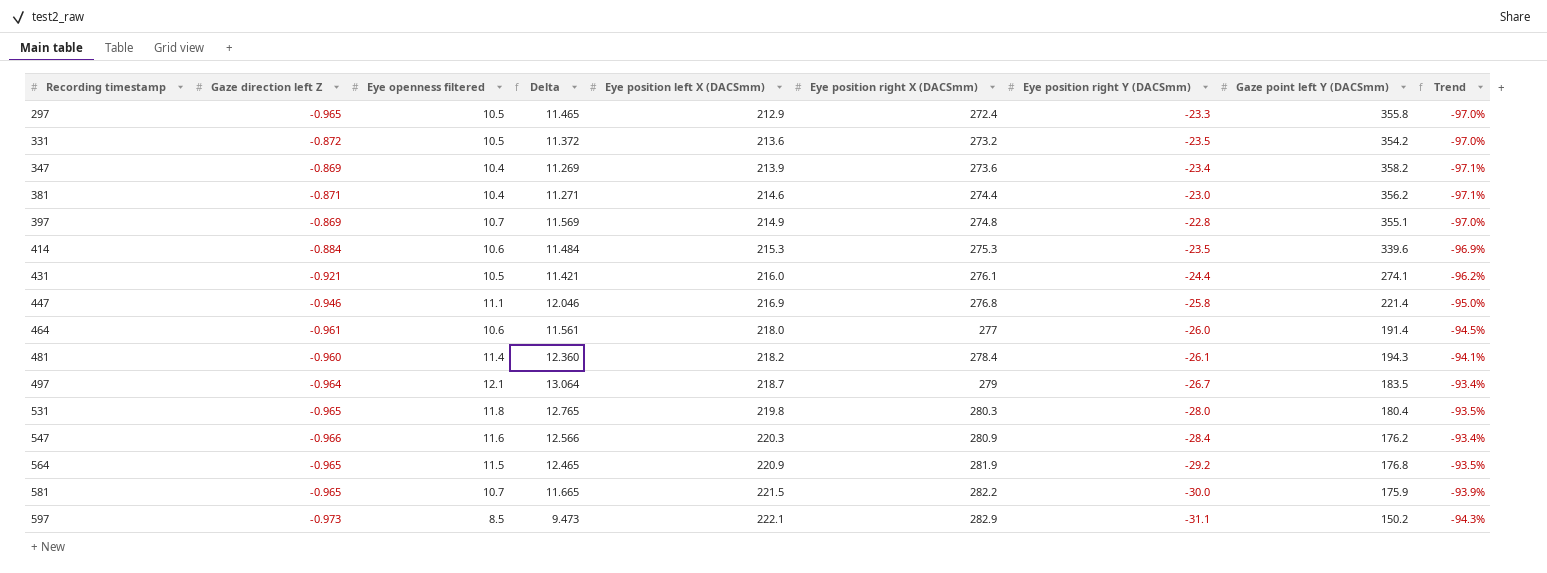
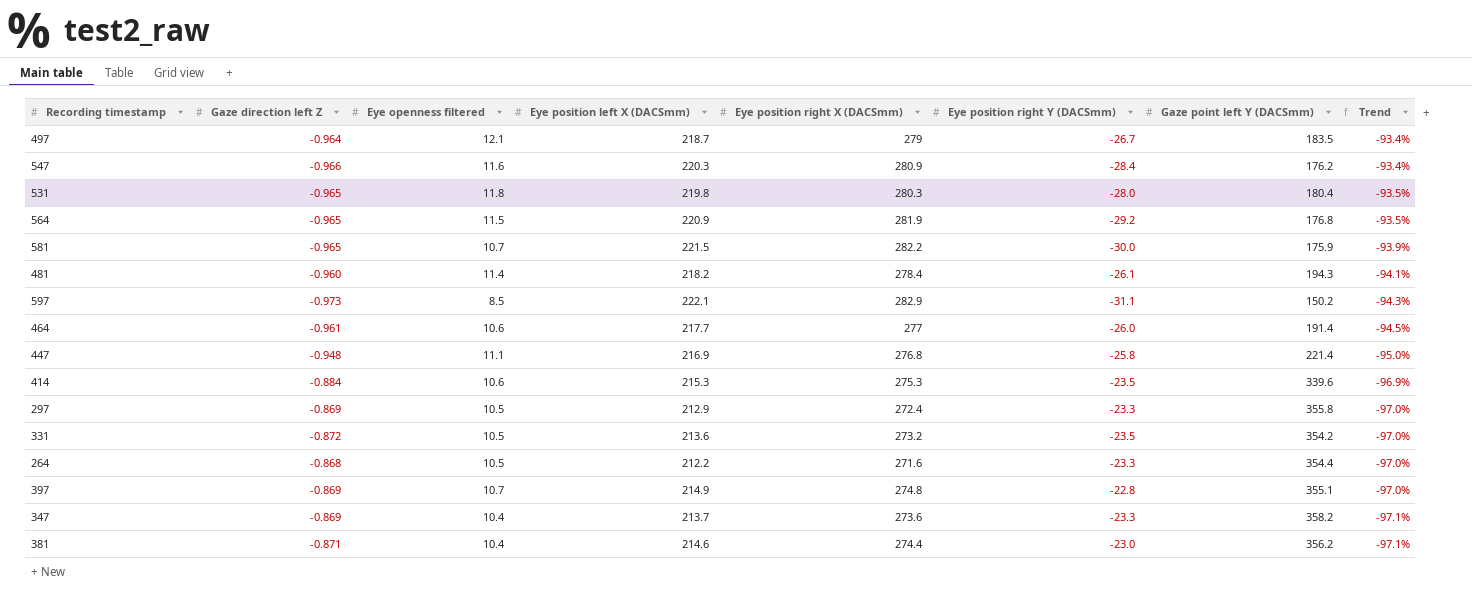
row order: Recording timestamp ascending -> Trend descending
column Delta | formula: [Eye openness filtered] - [Gaze direction left Z] -> none
row 431: -0.921 | 10.5 | 11.421 | 216.0 | 276.1 | -24.4 | 274.1 | -96.2% -> none
464 | Eye position left X (DACSmm): 218.0 -> 217.7
447 | Gaze direction left Z: -0.946 -> -0.948
297 | Gaze direction left Z: -0.965 -> -0.869
row 264: none -> -0.868 | 10.5 | 212.2 | 271.6 | -23.3 | 354.4 | -97.0%
347 | Eye position left X (DACSmm): 213.9 -> 213.7
347 | Eye position right Y (DACSmm): -23.4 -> -23.3

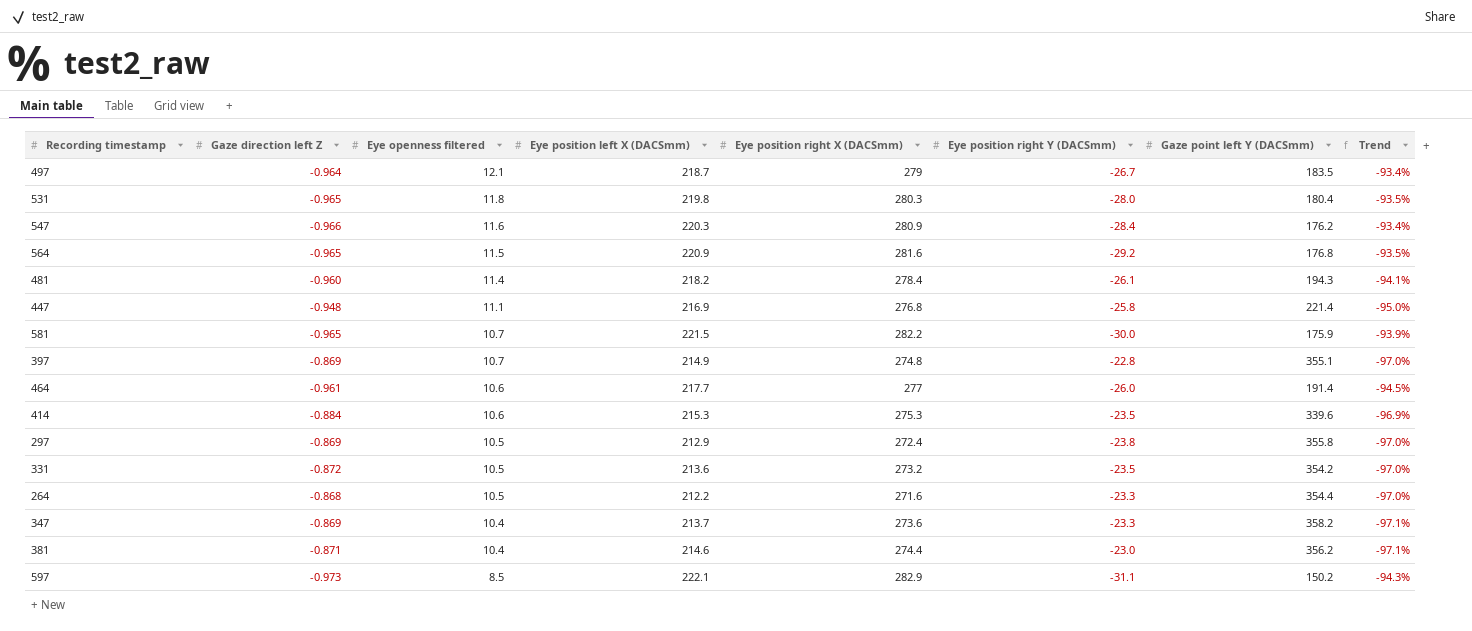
row order: Trend descending -> Eye openness filtered descending
564 | Eye position right X (DACSmm): 281.9 -> 281.6
297 | Eye position right Y (DACSmm): -23.3 -> -23.8

